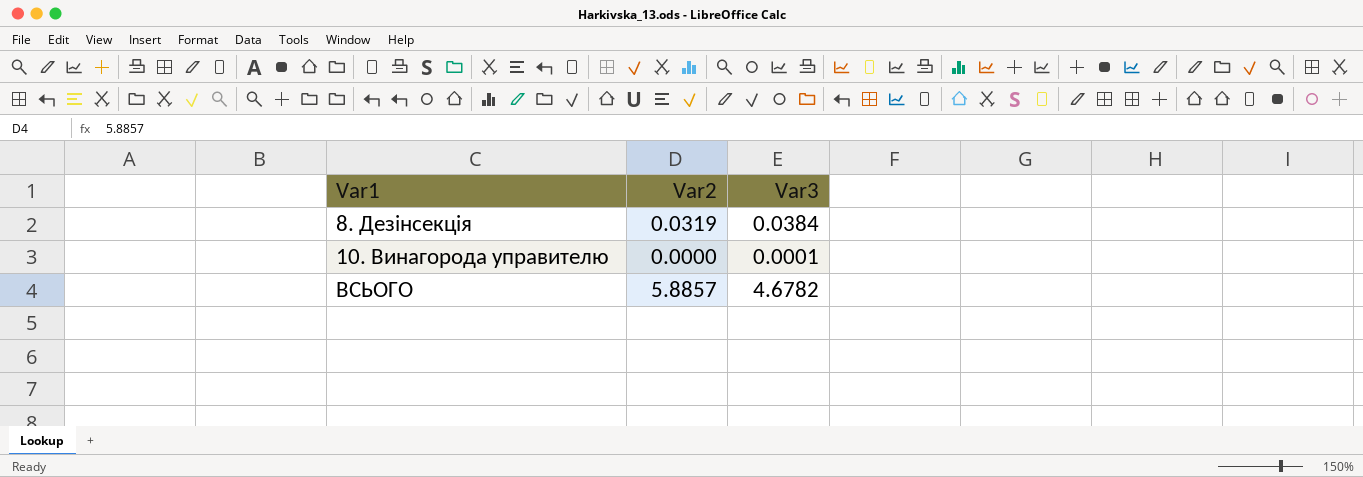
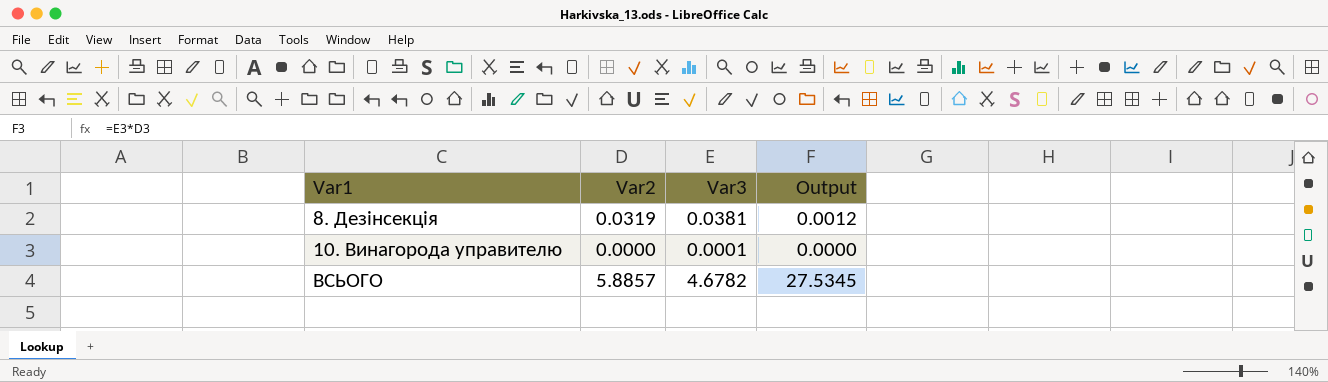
column Output | formula: none -> [Var2] * [Var3]
8. Дезінсекція | Var3: 0.0384 -> 0.0381

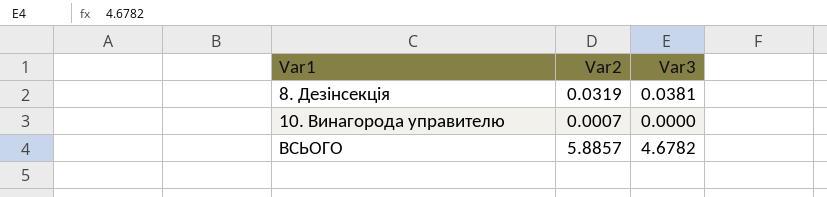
column Output | formula: [Var2] * [Var3] -> none
10. Винагорода управителю | Var2: 0.0000 -> 0.0007
10. Винагорода управителю | Var3: 0.0001 -> 0.0000

